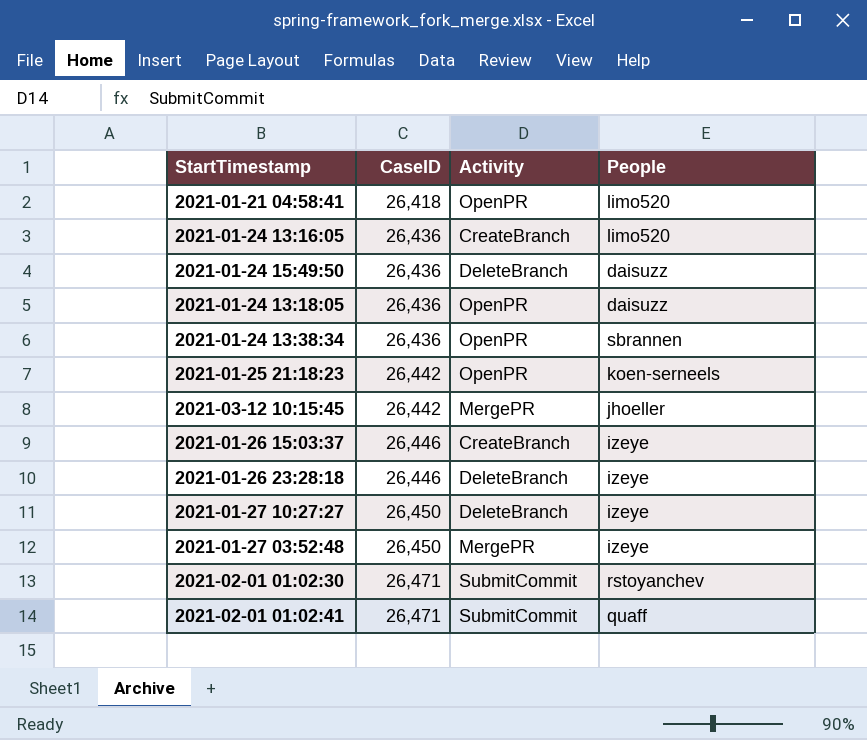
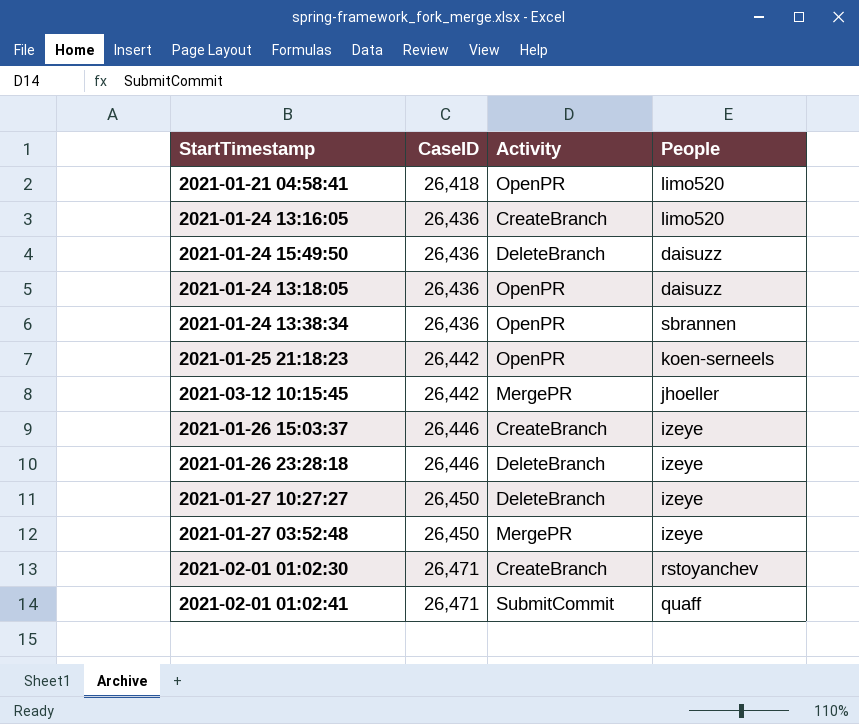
2021-02-01 01:02:30 | Activity: SubmitCommit -> CreateBranch

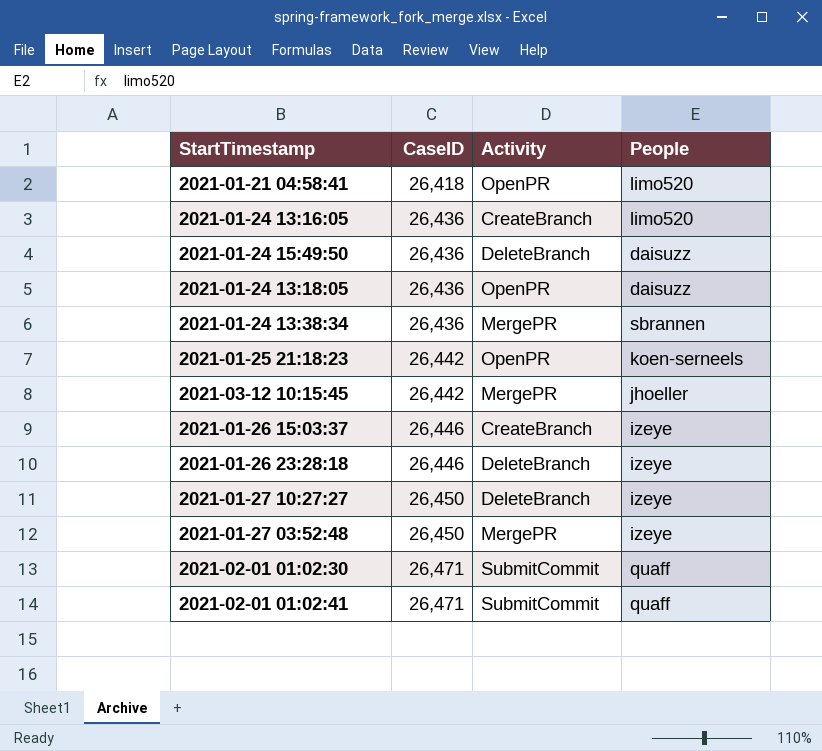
2021-01-24 13:38:34 | Activity: OpenPR -> MergePR
2021-02-01 01:02:30 | Activity: CreateBranch -> SubmitCommit
2021-02-01 01:02:30 | People: rstoyanchev -> quaff

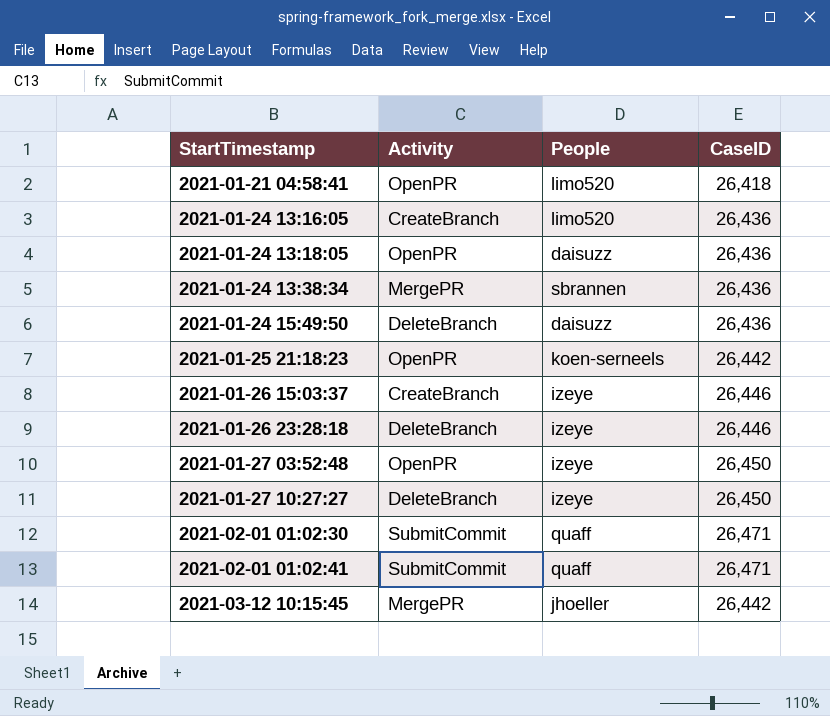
row order: CaseID ascending -> StartTimestamp ascending
column CaseID | position: 2 -> 4
2021-01-27 03:52:48 | Activity: MergePR -> OpenPR

